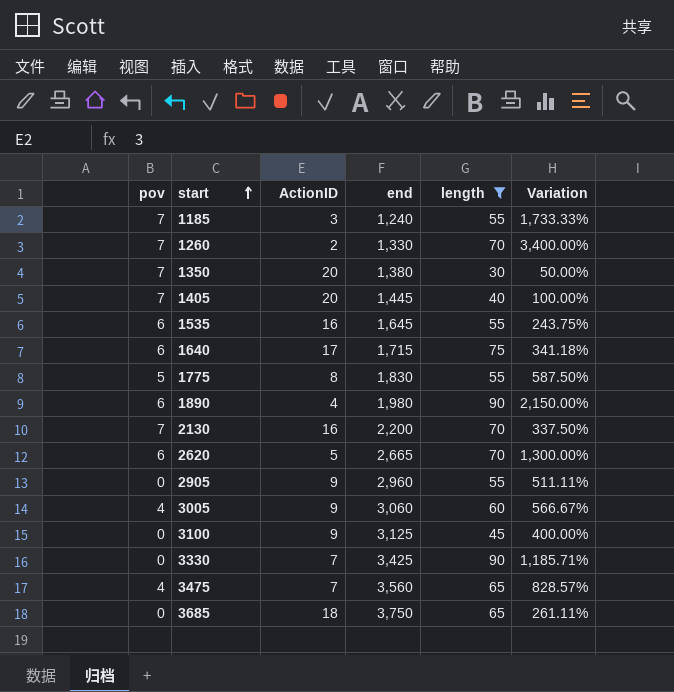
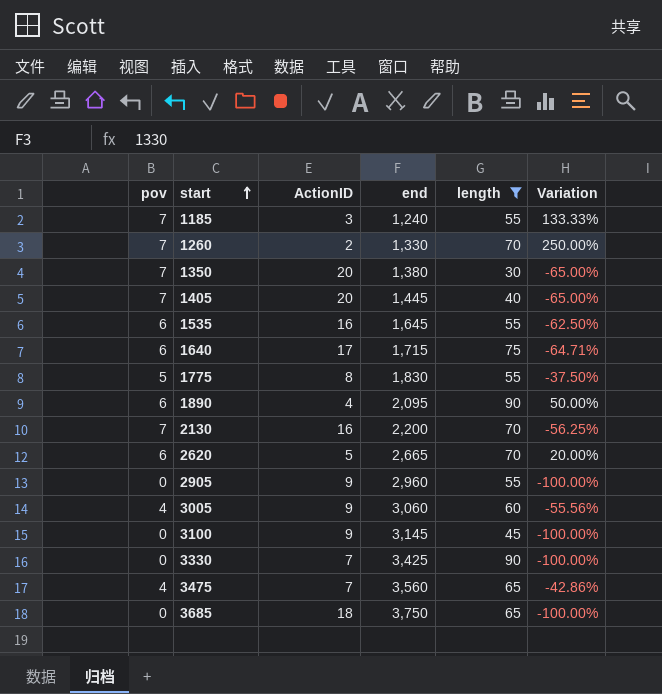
column Variation | formula: ([length] - [ActionID]) / [ActionID] -> ([pov] - [ActionID]) / [ActionID]
1890 | end: 1,980 -> 2,095
3100 | end: 3,125 -> 3,145

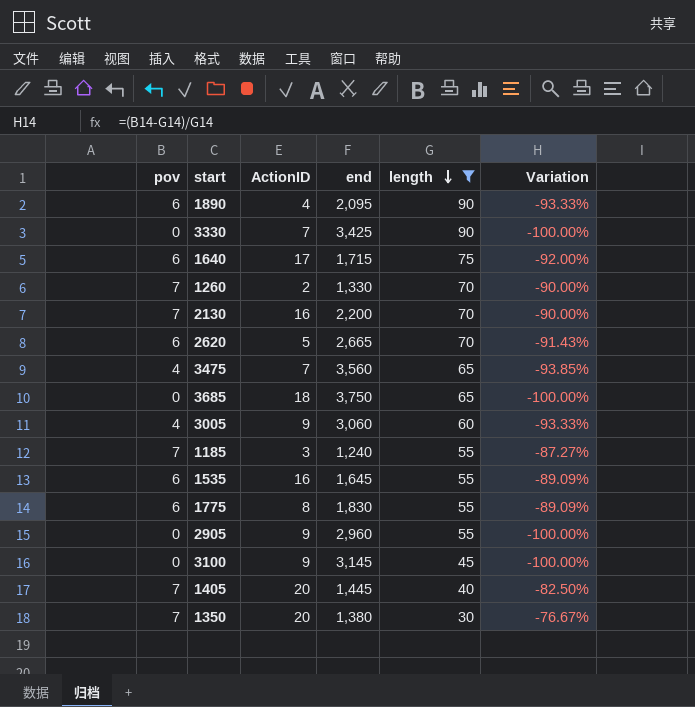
row order: start ascending -> length descending
column Variation | formula: ([pov] - [ActionID]) / [ActionID] -> ([pov] - [length]) / [length]
1775 | pov: 5 -> 6

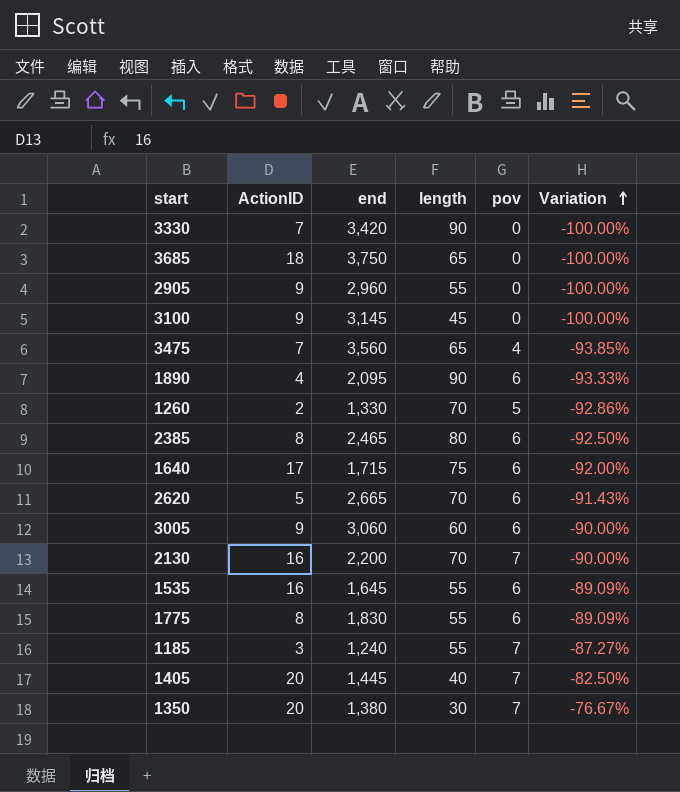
filter: length != 80 -> none
row order: length descending -> Variation ascending
column pov | position: 1 -> 5
3330 | end: 3,425 -> 3,420
1260 | pov: 7 -> 5
1260 | Variation: -90.00% -> -92.86%
3005 | pov: 4 -> 6
3005 | Variation: -93.33% -> -90.00%

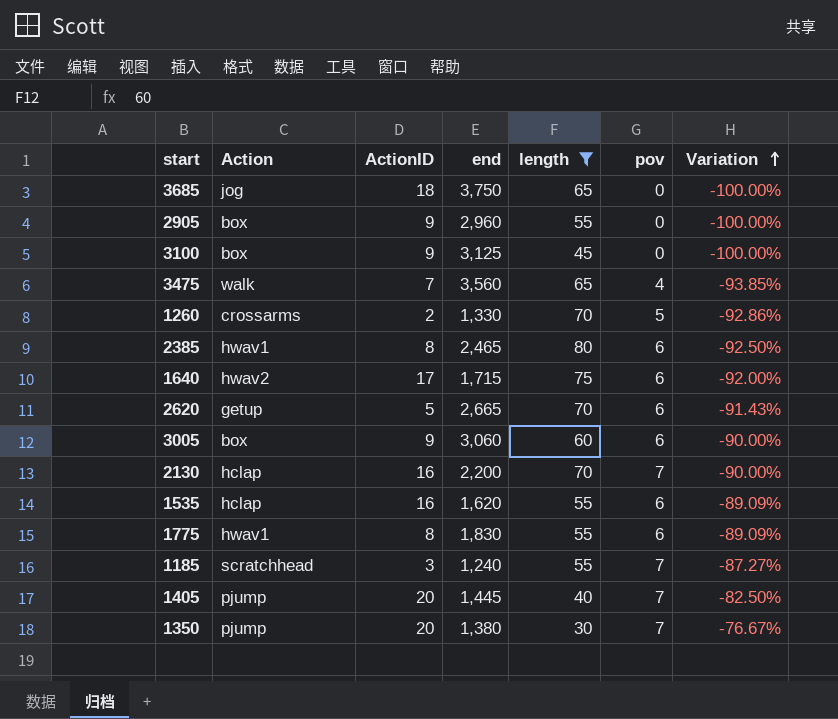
filter: none -> length != 90
column Action | position: none -> 2
3100 | end: 3,145 -> 3,125
1535 | end: 1,645 -> 1,620

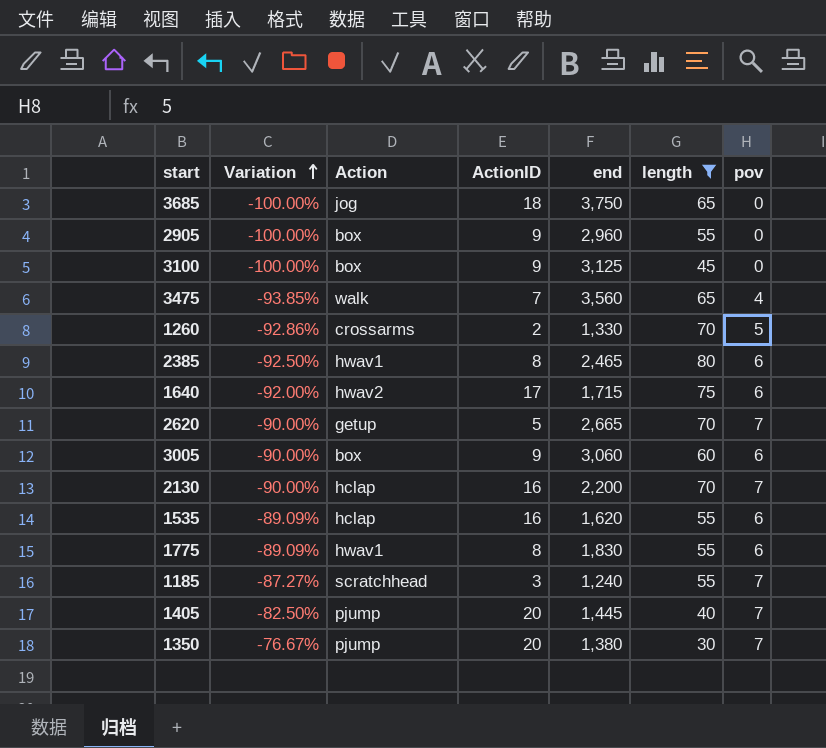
column Variation | position: 7 -> 2
2620 | Variation: -91.43% -> -90.00%
2620 | pov: 6 -> 7

